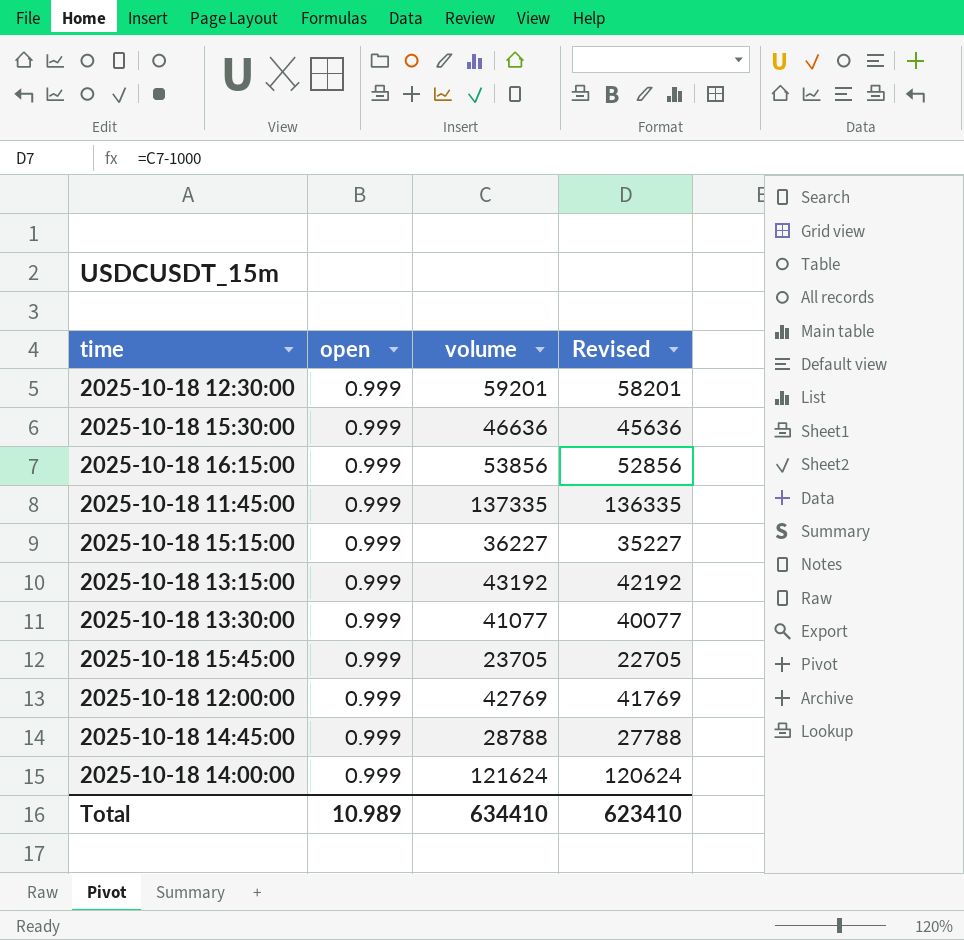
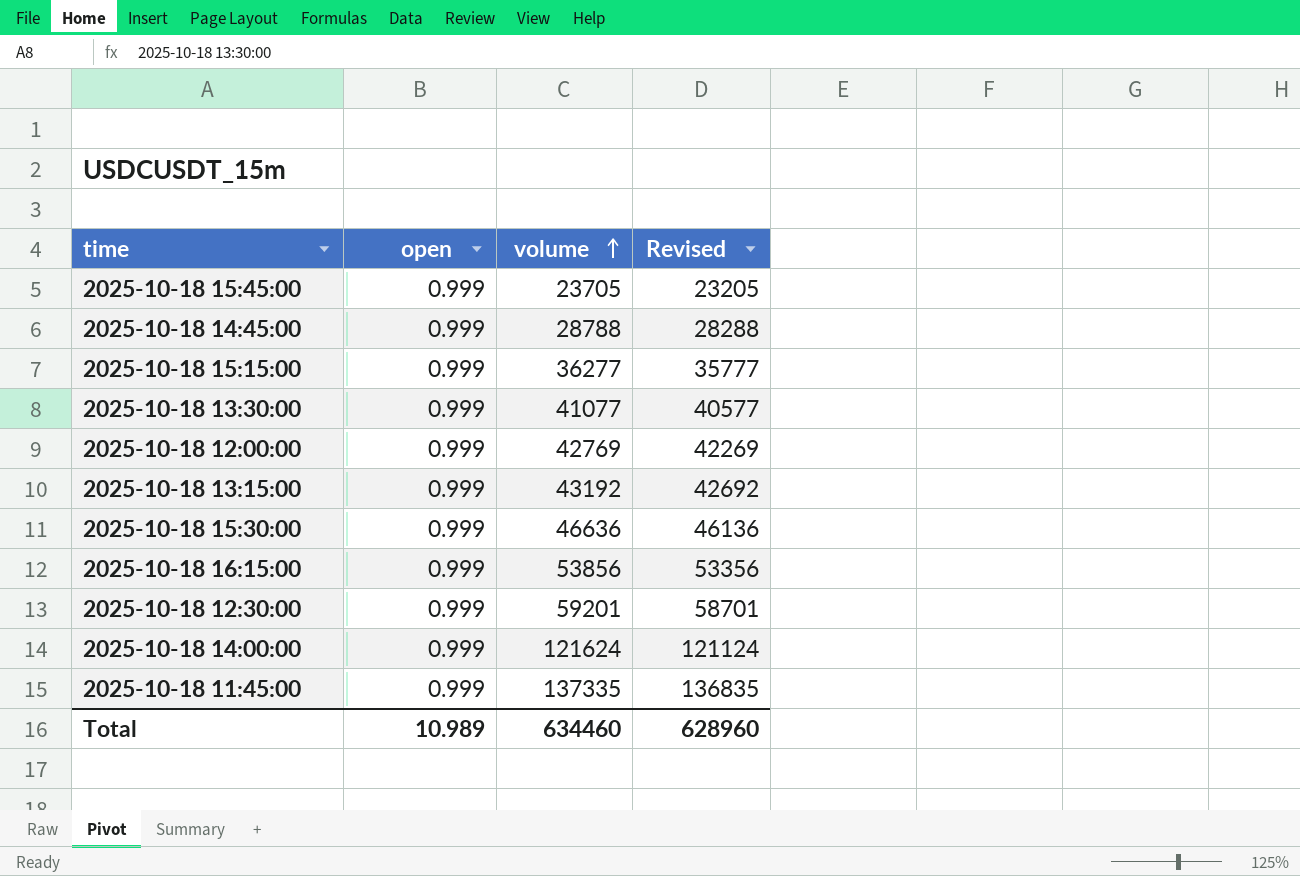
row order: none -> volume ascending
column Revised | formula: [volume] - 1000 -> [volume] - 500
2025-10-18 15:15:00 | volume: 36227 -> 36277
Total | volume: 634410 -> 634460
Total | Revised: 623410 -> 628960

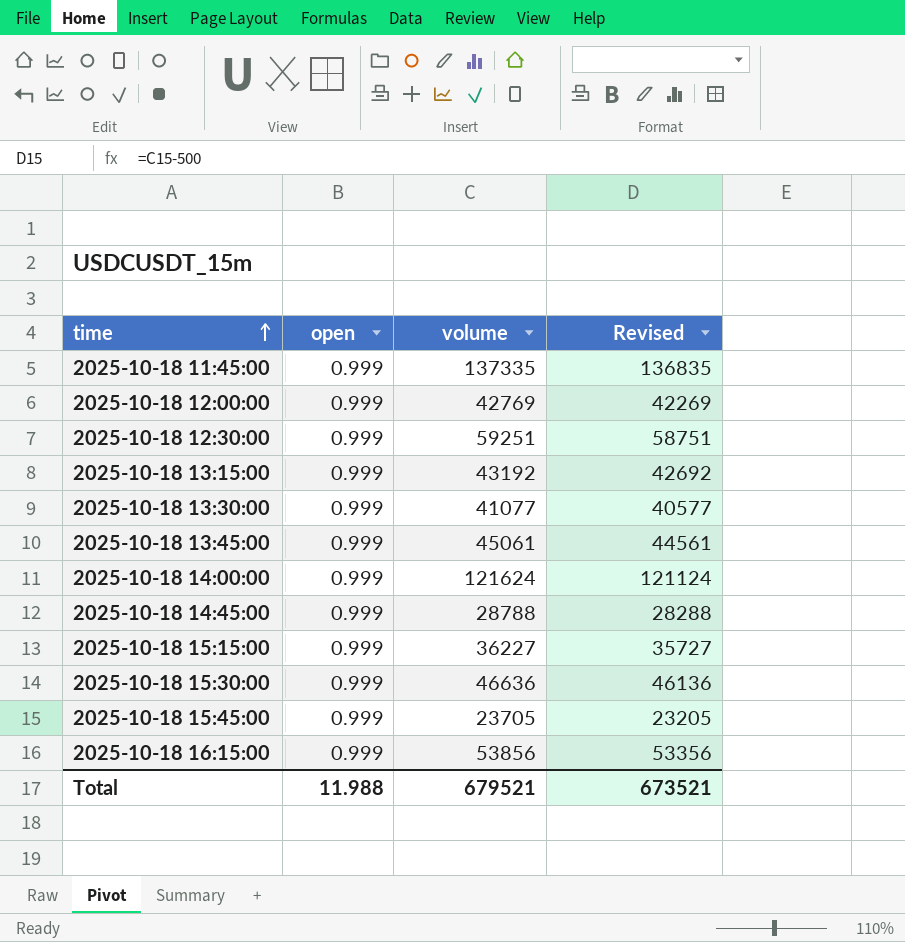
row order: volume ascending -> time ascending
2025-10-18 12:30:00 | volume: 59201 -> 59251
2025-10-18 12:30:00 | Revised: 58701 -> 58751
row 2025-10-18 13:45:00: none -> 0.999 | 45061 | 44561
2025-10-18 15:15:00 | volume: 36277 -> 36227
2025-10-18 15:15:00 | Revised: 35777 -> 35727
Total | open: 10.989 -> 11.988
Total | volume: 634460 -> 679521
Total | Revised: 628960 -> 673521

